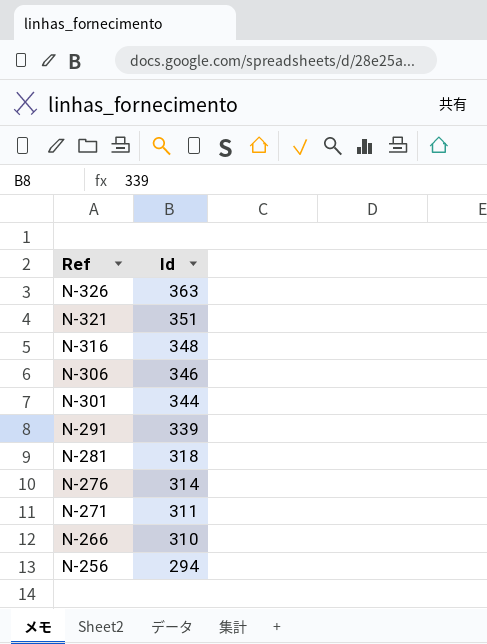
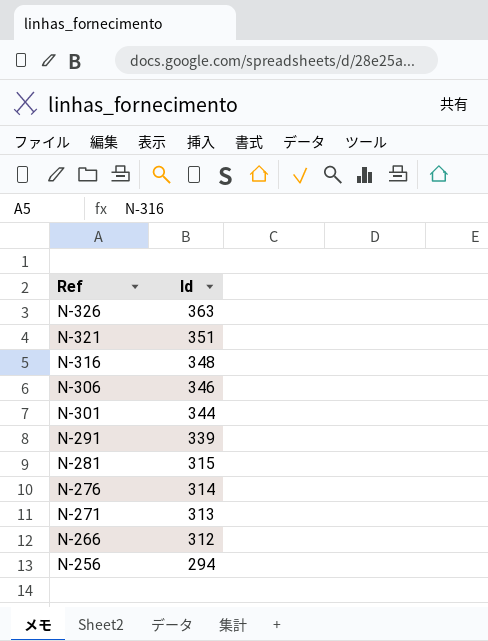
N-281 | Id: 318 -> 315
N-271 | Id: 311 -> 313
N-266 | Id: 310 -> 312

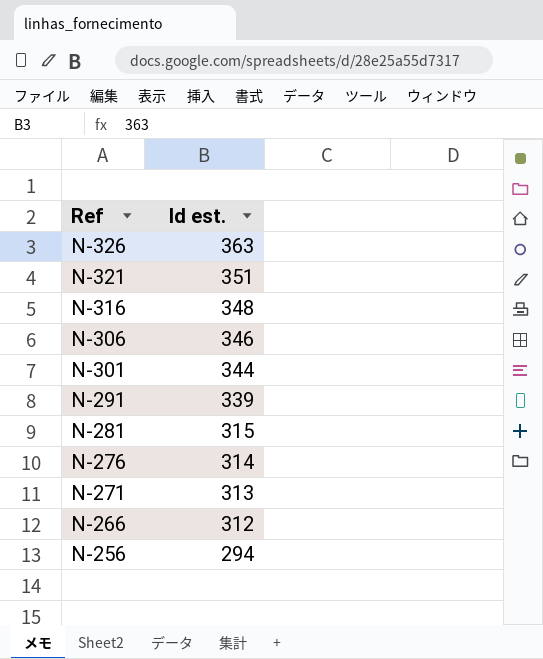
column name: Id -> Id est.

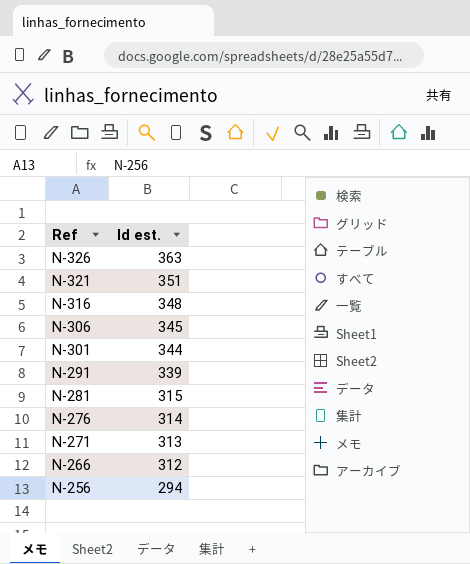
N-306 | Id est.: 346 -> 345

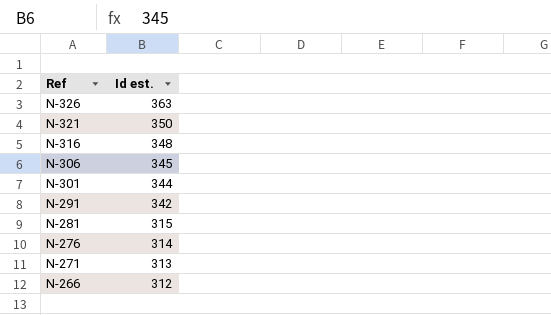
row N-256: 294 -> none
N-321 | Id est.: 351 -> 350
N-291 | Id est.: 339 -> 342

